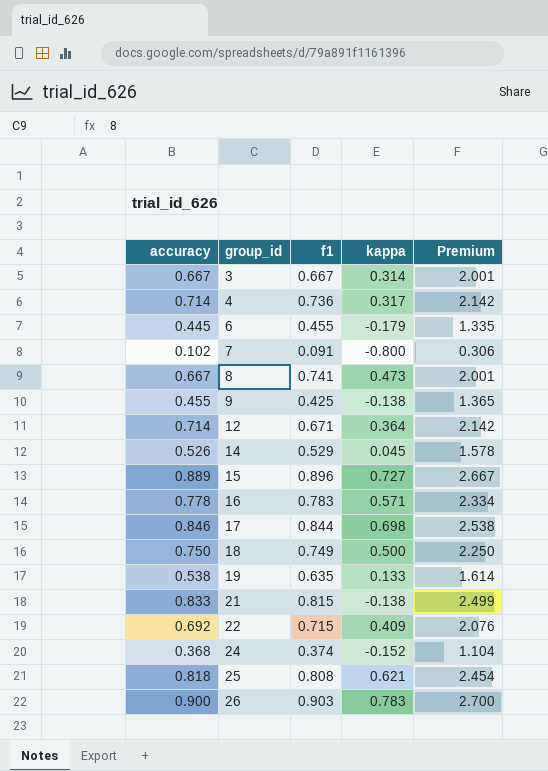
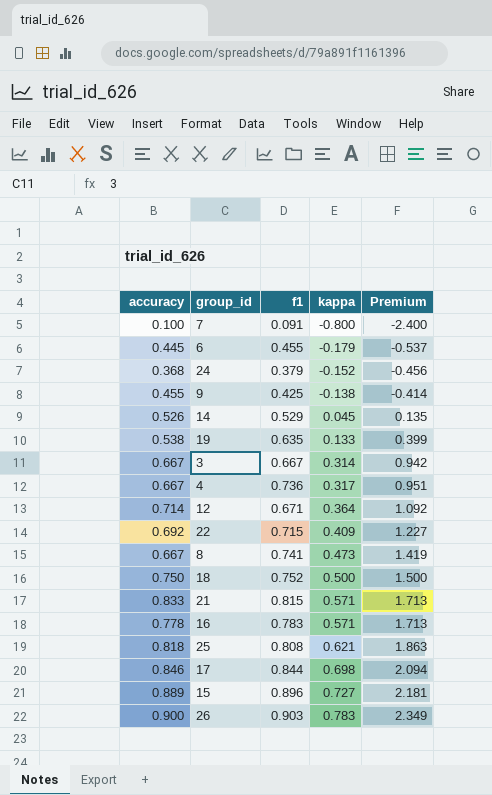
row order: group_id ascending -> kappa ascending
column Premium | formula: [accuracy] * 3 -> [kappa] * 3
7 | accuracy: 0.102 -> 0.100
24 | f1: 0.374 -> 0.379
4 | accuracy: 0.714 -> 0.667
18 | f1: 0.749 -> 0.752
21 | kappa: -0.138 -> 0.571

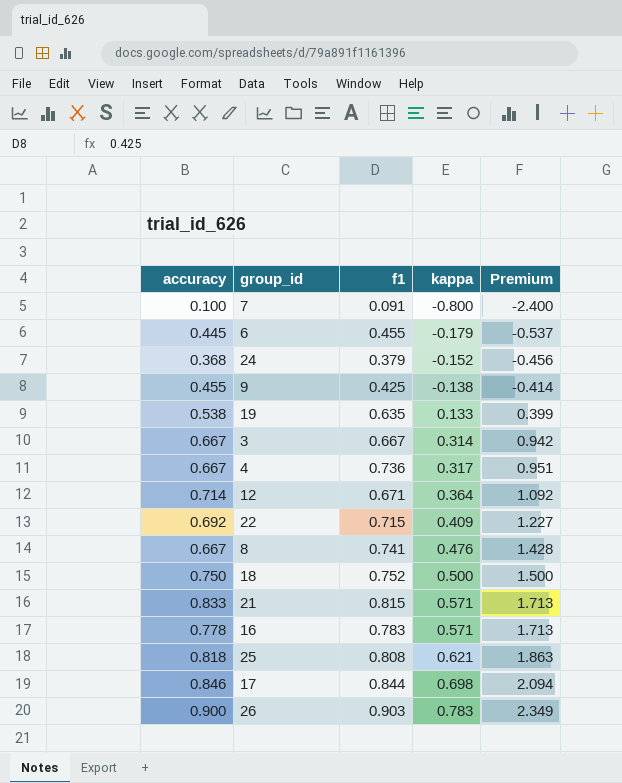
row 14: 0.526 | 0.529 | 0.045 | 0.135 -> none
row 15: 0.889 | 0.896 | 0.727 | 2.181 -> none
8 | kappa: 0.473 -> 0.476
8 | Premium: 1.419 -> 1.428

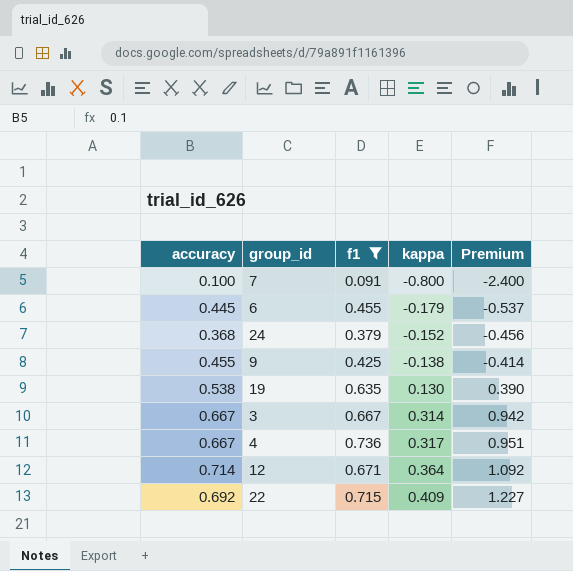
filter: none -> f1 <= 0.736
19 | kappa: 0.133 -> 0.130
19 | Premium: 0.399 -> 0.390

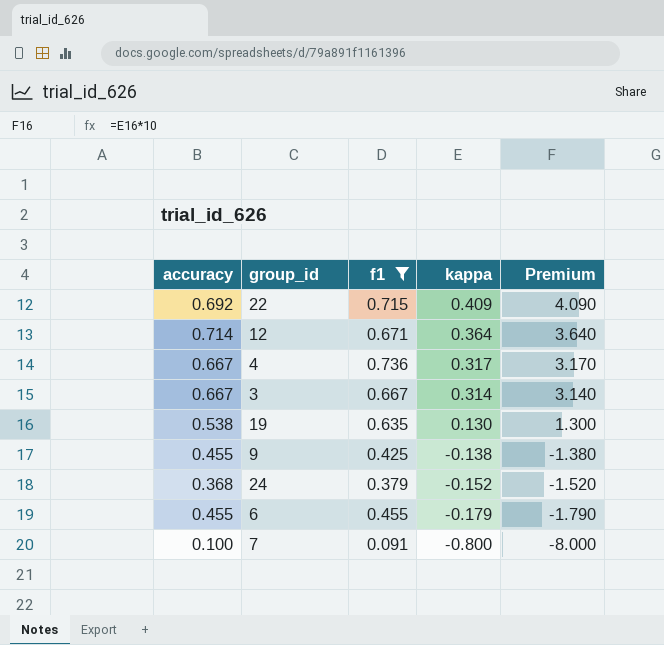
row order: kappa ascending -> kappa descending
column Premium | formula: [kappa] * 3 -> [kappa] * 10
6 | accuracy: 0.445 -> 0.455

